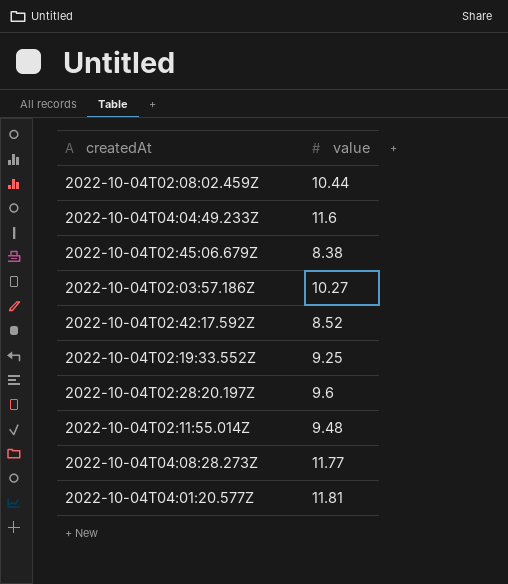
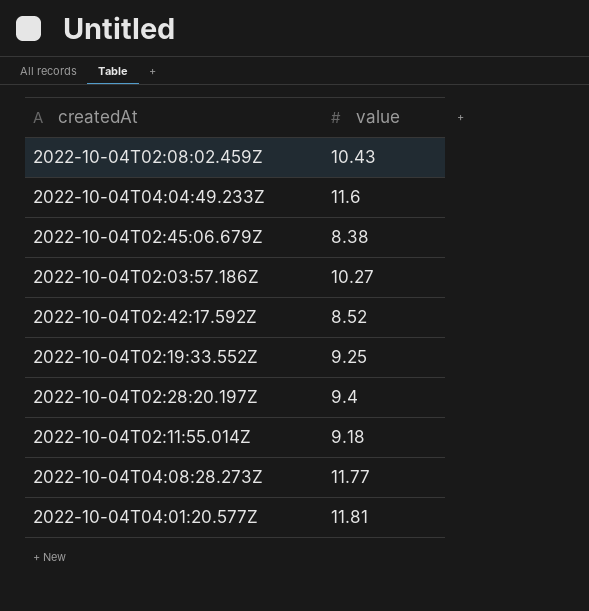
2022-10-04T02:08:02.459Z | value: 10.44 -> 10.43
2022-10-04T02:28:20.197Z | value: 9.6 -> 9.4
2022-10-04T02:11:55.014Z | value: 9.48 -> 9.18

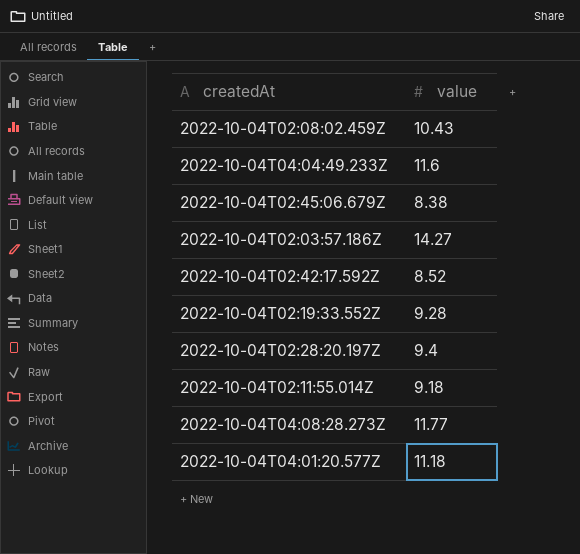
2022-10-04T02:03:57.186Z | value: 10.27 -> 14.27
2022-10-04T02:19:33.552Z | value: 9.25 -> 9.28
2022-10-04T04:01:20.577Z | value: 11.81 -> 11.18

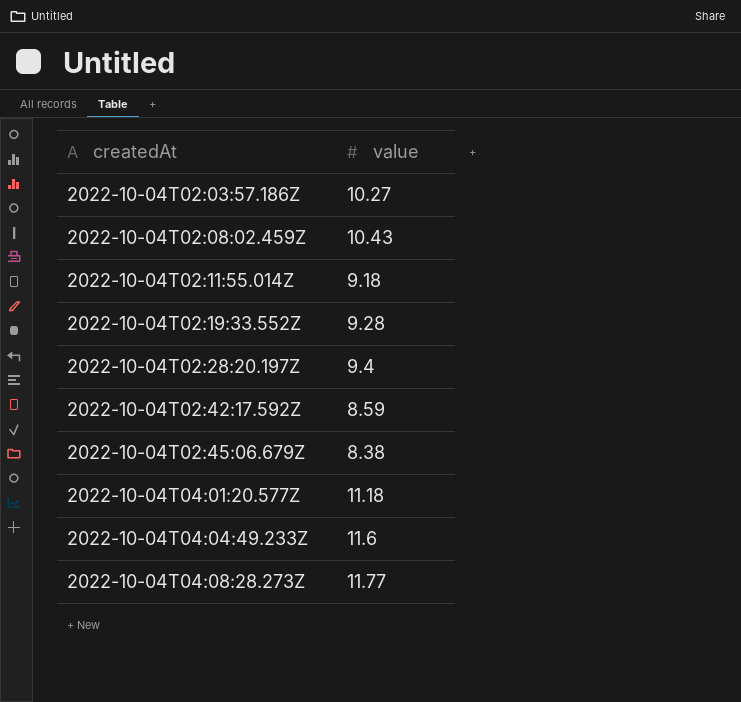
row order: none -> createdAt ascending
2022-10-04T02:03:57.186Z | value: 14.27 -> 10.27
2022-10-04T02:42:17.592Z | value: 8.52 -> 8.59

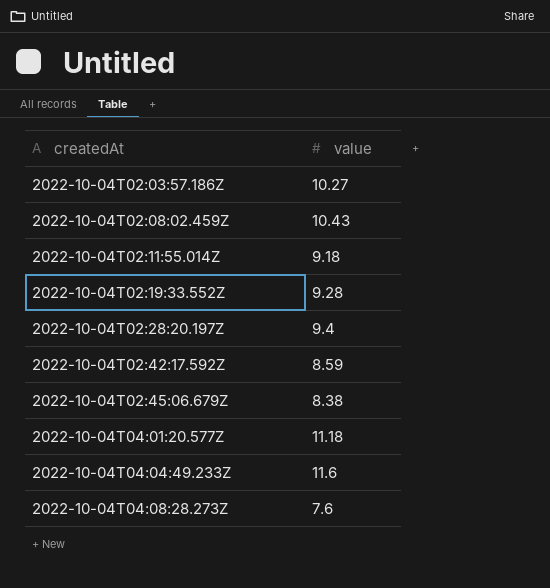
2022-10-04T04:08:28.273Z | value: 11.77 -> 7.6

